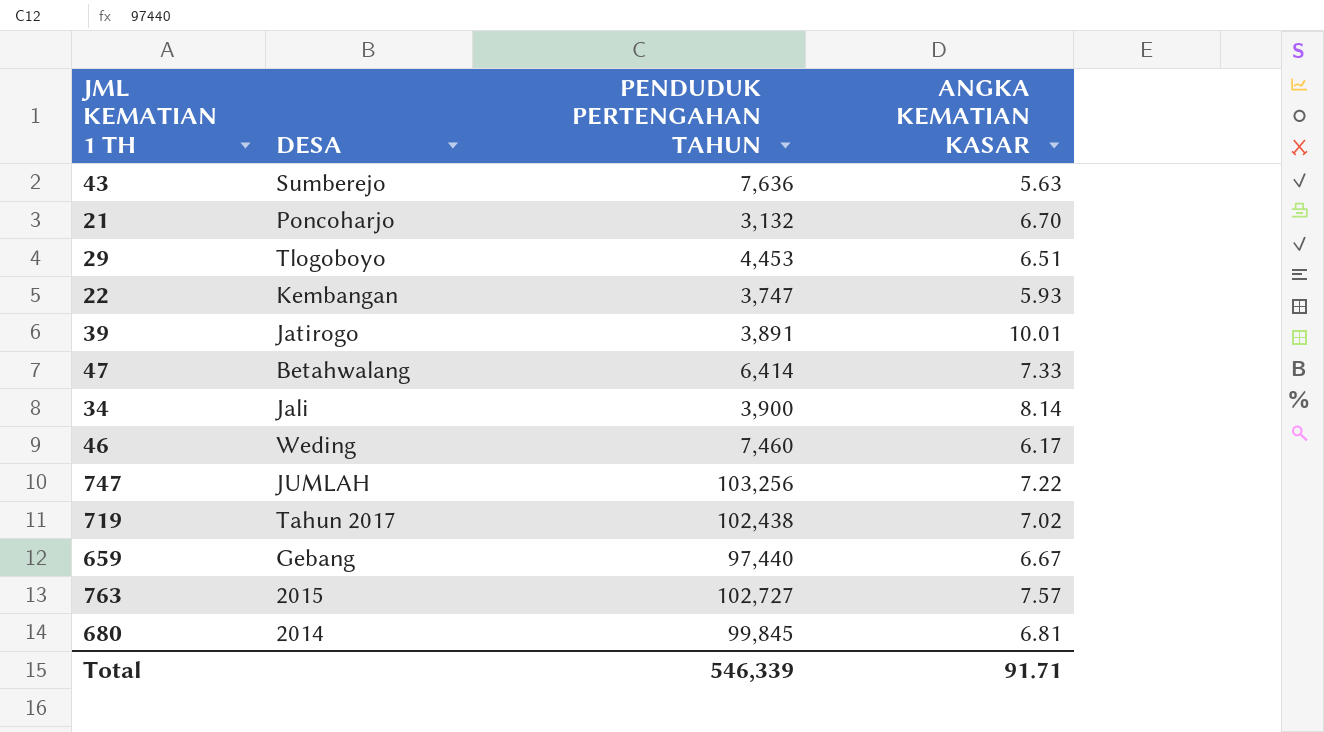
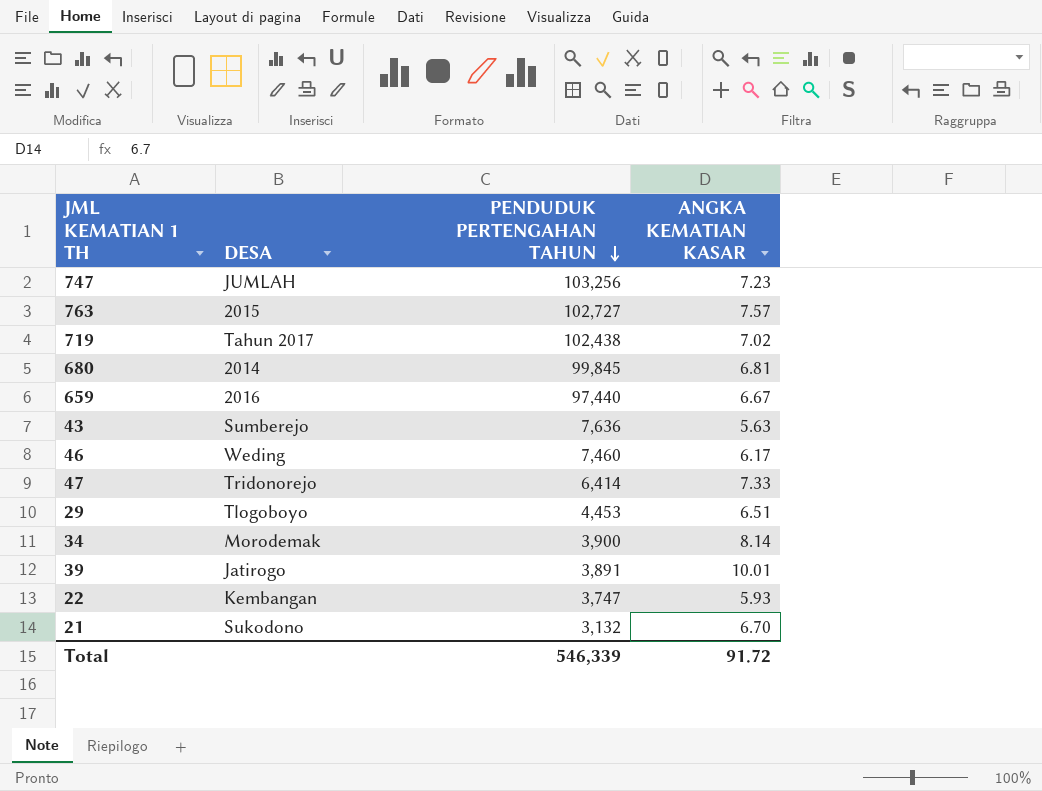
row order: none -> PENDUDUK PERTENGAHAN TAHUN descending
747 | ANGKA KEMATIAN KASAR: 7.22 -> 7.23
659 | DESA: Gebang -> 2016
47 | DESA: Betahwalang -> Tridonorejo
34 | DESA: Jali -> Morodemak
21 | DESA: Poncoharjo -> Sukodono
Total | ANGKA KEMATIAN KASAR: 91.71 -> 91.72

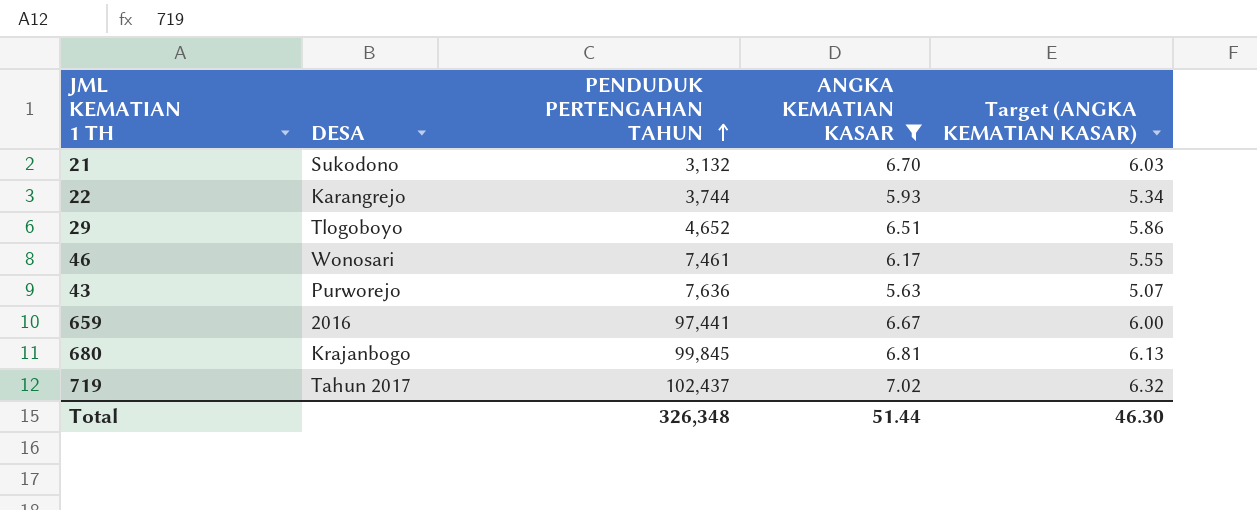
filter: none -> ANGKA KEMATIAN KASAR <= 7.02
row order: PENDUDUK PERTENGAHAN TAHUN descending -> PENDUDUK PERTENGAHAN TAHUN ascending
column Target (ANGKA KEMATIAN KASAR) | formula: none -> [ANGKA KEMATIAN KASAR] * 0.9
22 | DESA: Kembangan -> Karangrejo
22 | PENDUDUK PERTENGAHAN TAHUN: 3,747 -> 3,744
29 | PENDUDUK PERTENGAHAN TAHUN: 4,453 -> 4,652
46 | DESA: Weding -> Wonosari
46 | PENDUDUK PERTENGAHAN TAHUN: 7,460 -> 7,461
43 | DESA: Sumberejo -> Purworejo
659 | PENDUDUK PERTENGAHAN TAHUN: 97,440 -> 97,441
680 | DESA: 2014 -> Krajanbogo
719 | PENDUDUK PERTENGAHAN TAHUN: 102,438 -> 102,437
Total | PENDUDUK PERTENGAHAN TAHUN: 546,339 -> 326,348
Total | ANGKA KEMATIAN KASAR: 91.72 -> 51.44

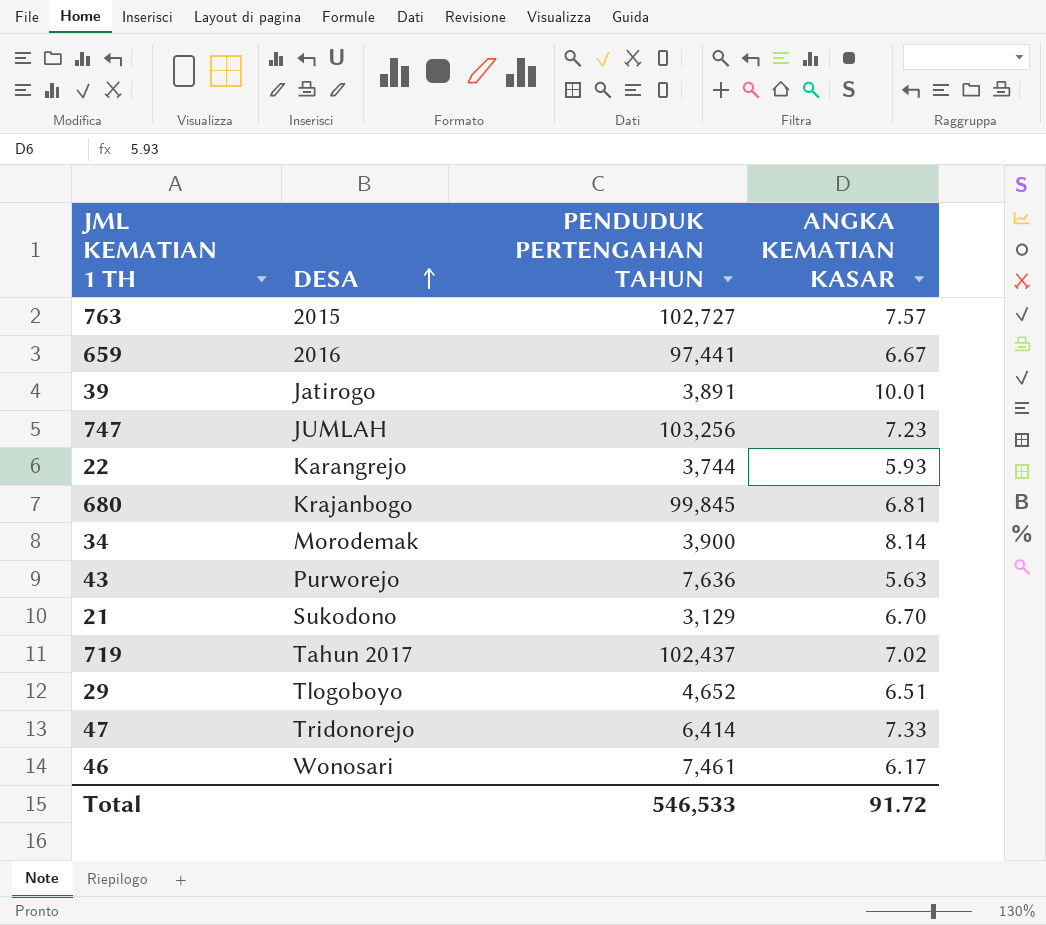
filter: ANGKA KEMATIAN KASAR <= 7.02 -> none
row order: PENDUDUK PERTENGAHAN TAHUN ascending -> DESA ascending
column Target (ANGKA KEMATIAN KASAR) | formula: [ANGKA KEMATIAN KASAR] * 0.9 -> none
21 | PENDUDUK PERTENGAHAN TAHUN: 3,132 -> 3,129
Total | PENDUDUK PERTENGAHAN TAHUN: 326,348 -> 546,533
Total | ANGKA KEMATIAN KASAR: 51.44 -> 91.72

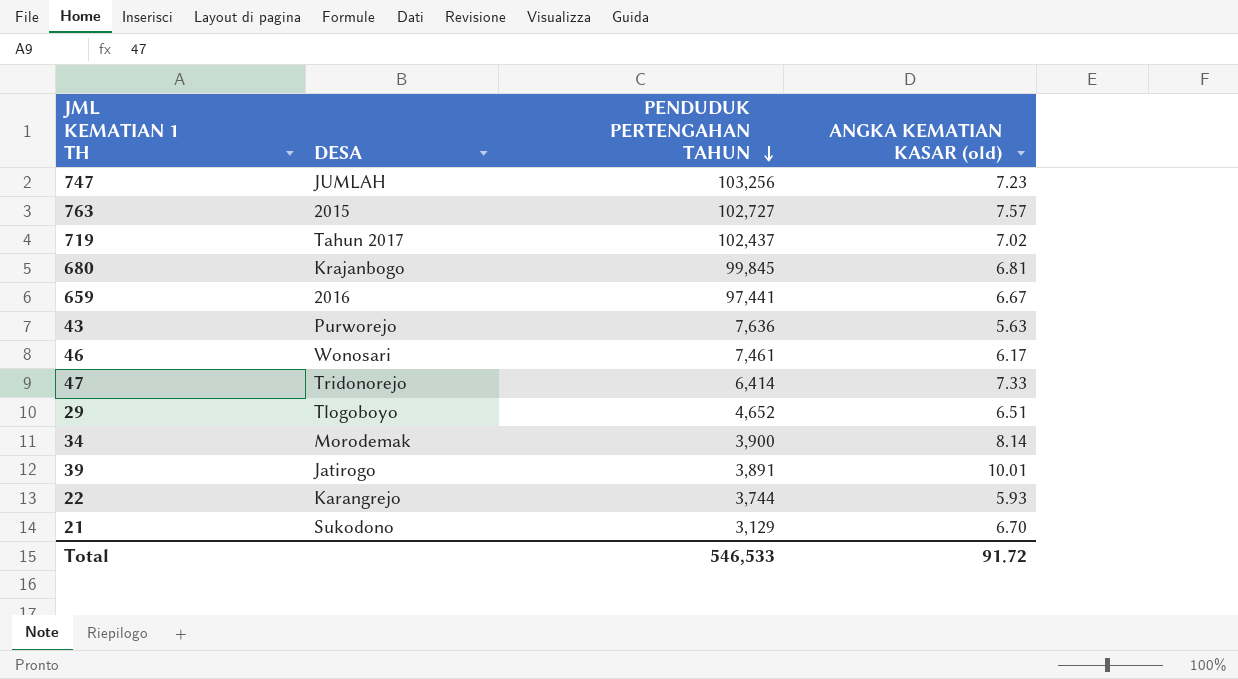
row order: DESA ascending -> PENDUDUK PERTENGAHAN TAHUN descending
column name: ANGKA KEMATIAN KASAR -> ANGKA KEMATIAN KASAR (old)

